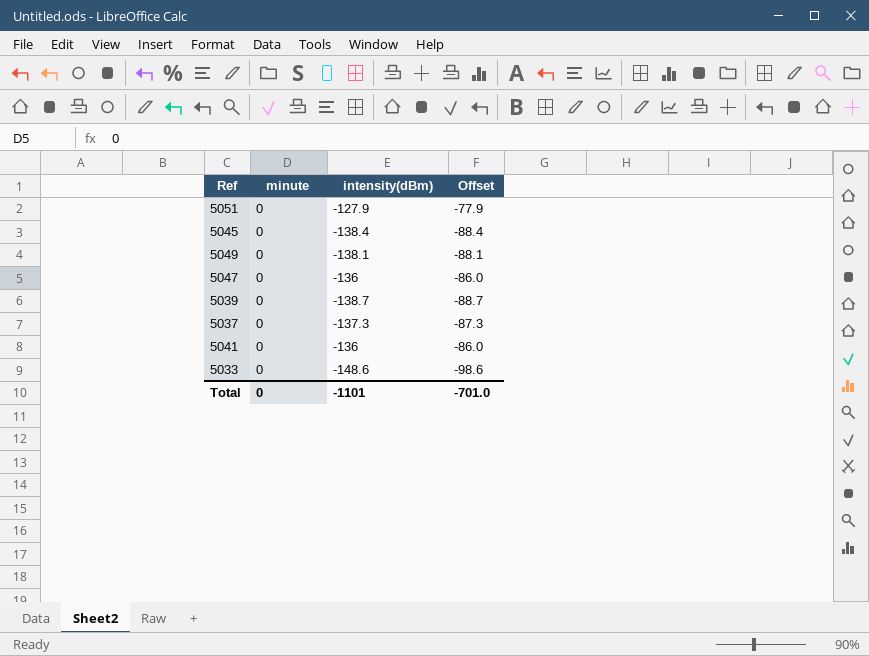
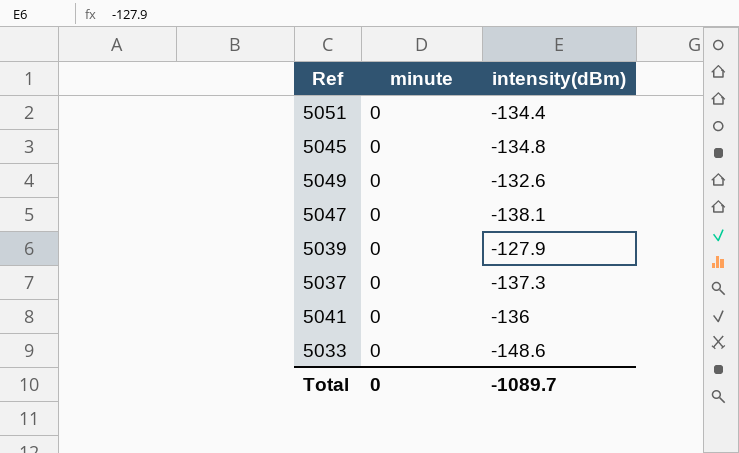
column Offset | formula: [intensity(dBm)] + 50 -> none
5051 | intensity(dBm): -127.9 -> -134.4
5045 | intensity(dBm): -138.4 -> -134.8
5049 | intensity(dBm): -138.1 -> -132.6
5047 | intensity(dBm): -136 -> -138.1
5039 | intensity(dBm): -138.7 -> -127.9
Total | intensity(dBm): -1101 -> -1089.7

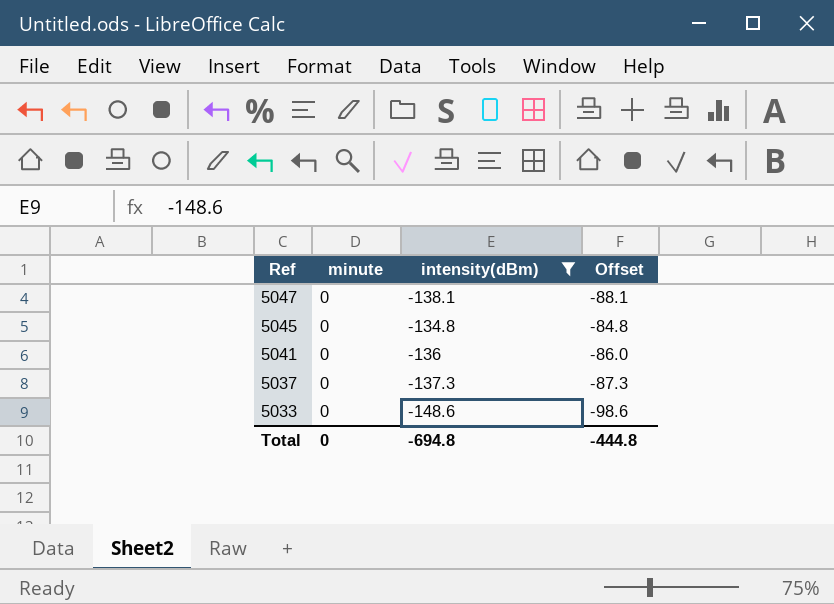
filter: none -> intensity(dBm) <= -134.8
row order: none -> Ref descending
column Offset | formula: none -> [intensity(dBm)] + 50
Total | intensity(dBm): -1089.7 -> -694.8

